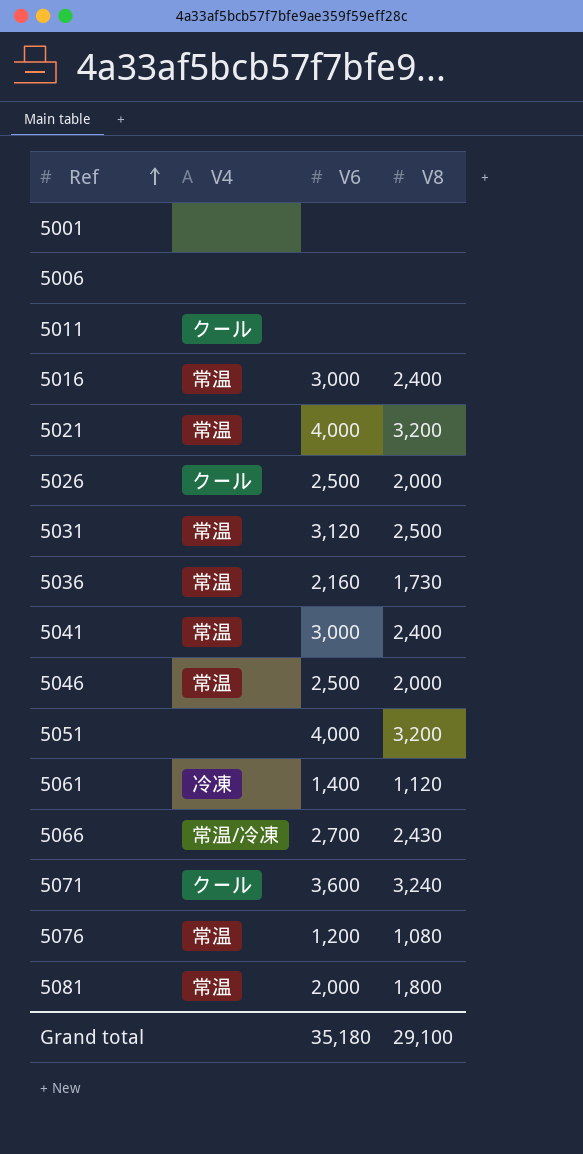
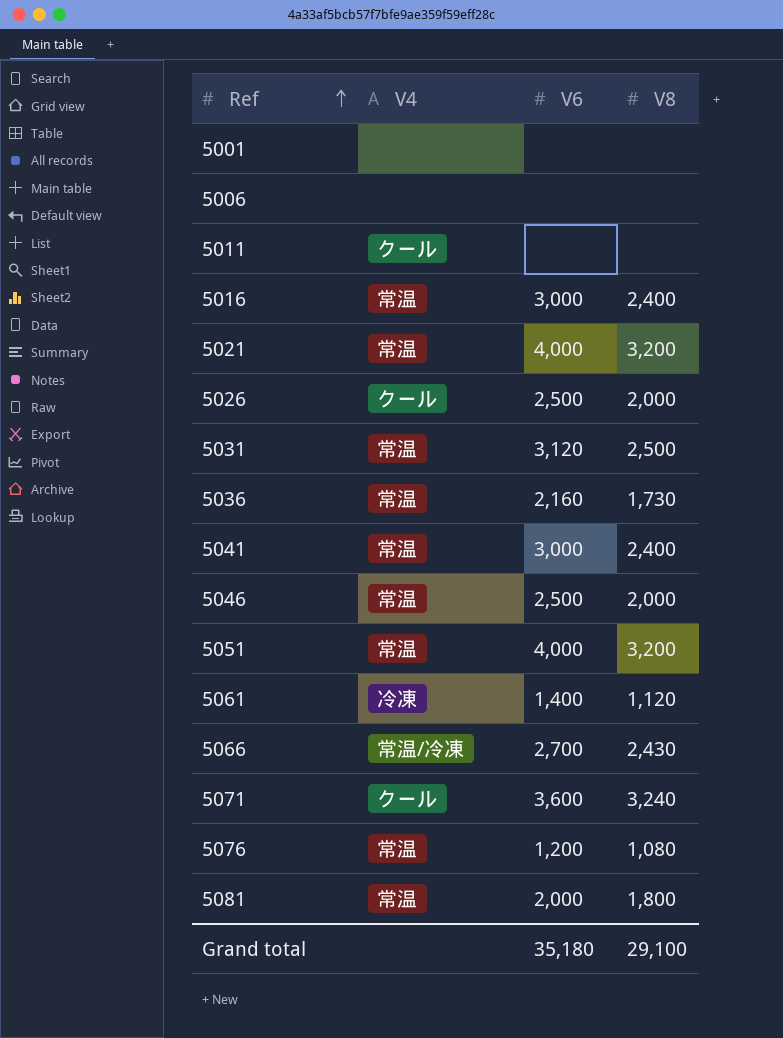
5051 | V4: none -> 常温

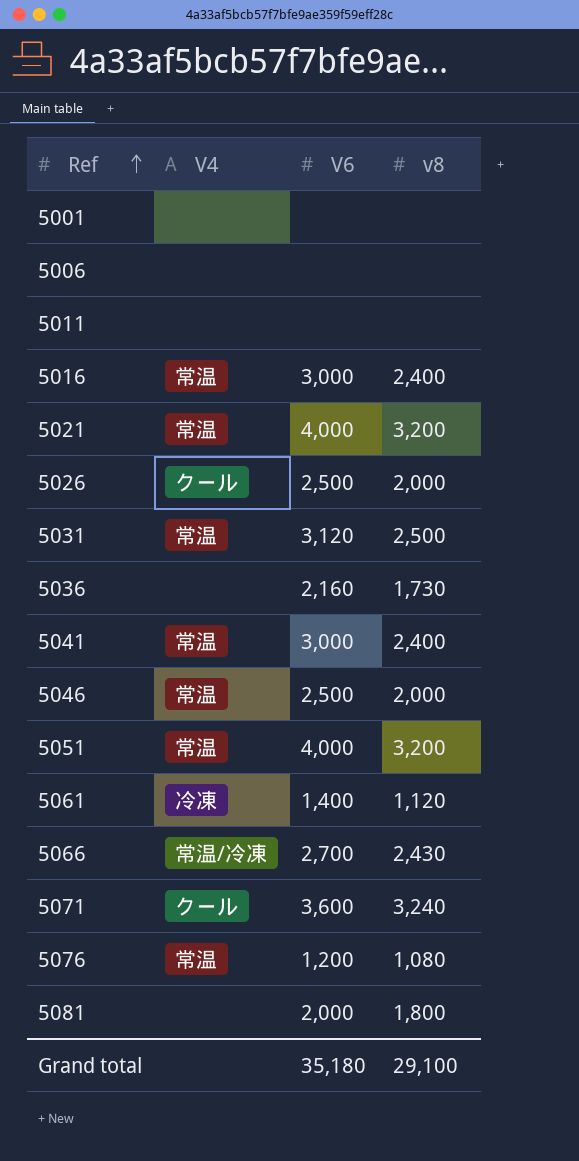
column name: V8 -> v8
5011 | V4: クール -> none
5036 | V4: 常温 -> none
5081 | V4: 常温 -> none

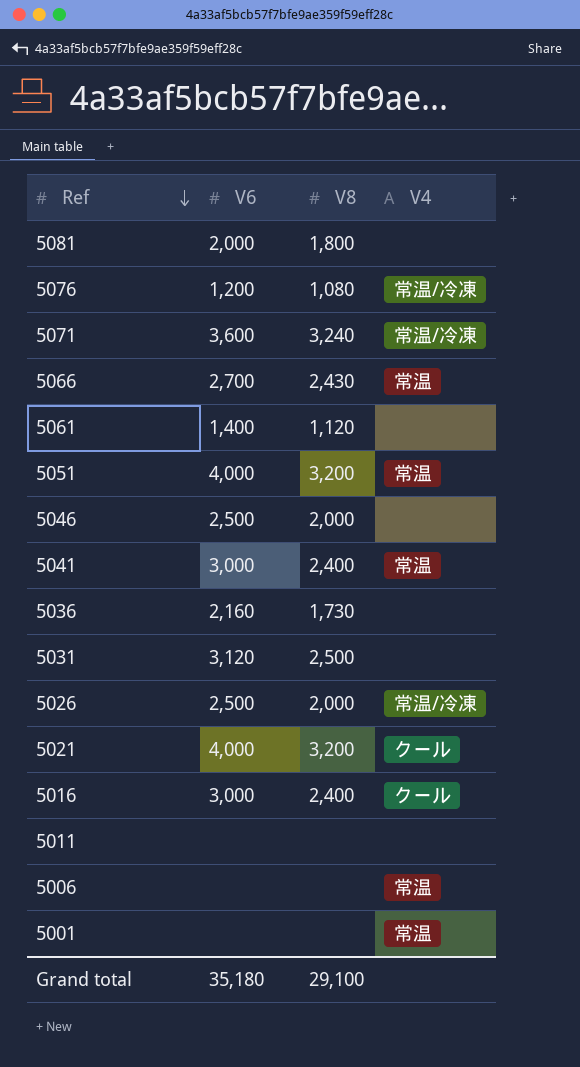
row order: Ref ascending -> Ref descending
column name: v8 -> V8
column V4 | position: 2 -> 4
5076 | V4: 常温 -> 常温/冷凍
5071 | V4: クール -> 常温/冷凍
5066 | V4: 常温/冷凍 -> 常温
5061 | V4: 冷凍 -> none
5046 | V4: 常温 -> none
5031 | V4: 常温 -> none
5026 | V4: クール -> 常温/冷凍
5021 | V4: 常温 -> クール
5016 | V4: 常温 -> クール
5006 | V4: none -> 常温
5001 | V4: none -> 常温

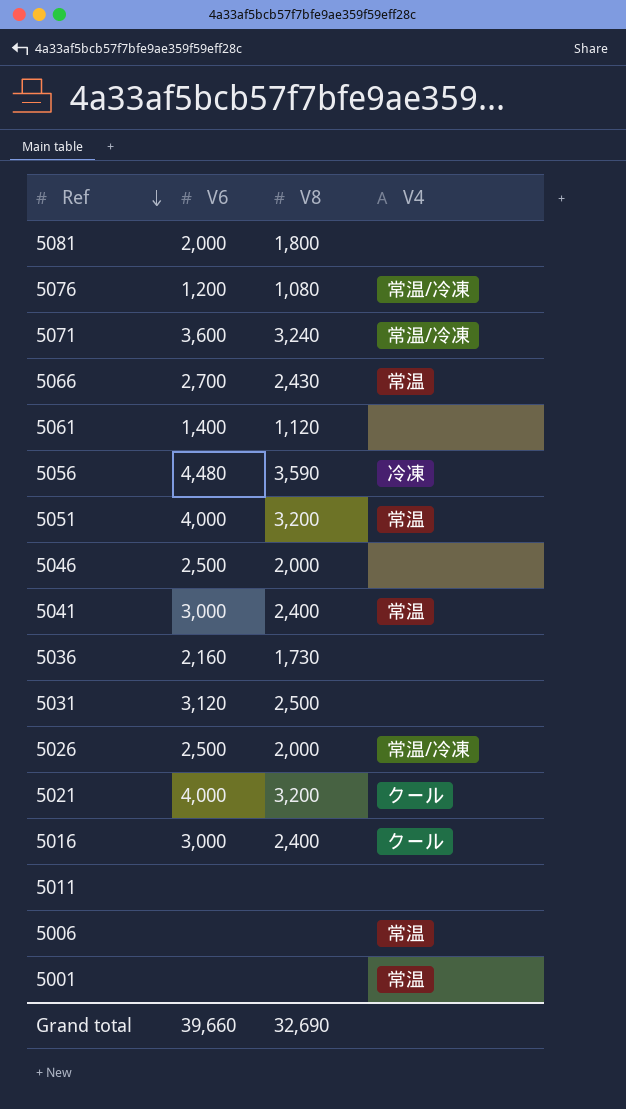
row 5056: none -> 4,480 | 3,590 | 冷凍
Grand total | V6: 35,180 -> 39,660
Grand total | V8: 29,100 -> 32,690

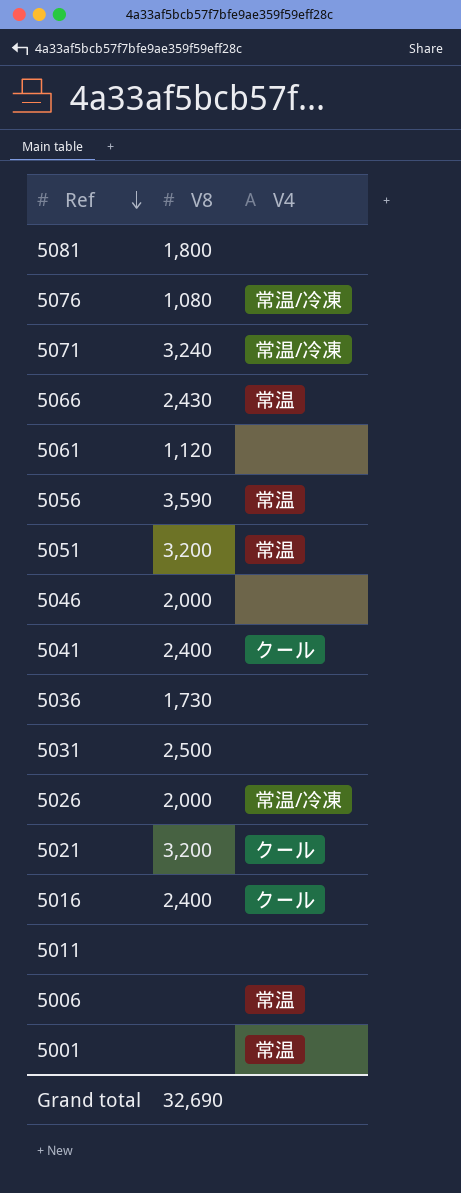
column V6 | position: 2 -> none
5056 | V4: 冷凍 -> 常温
5041 | V4: 常温 -> クール

